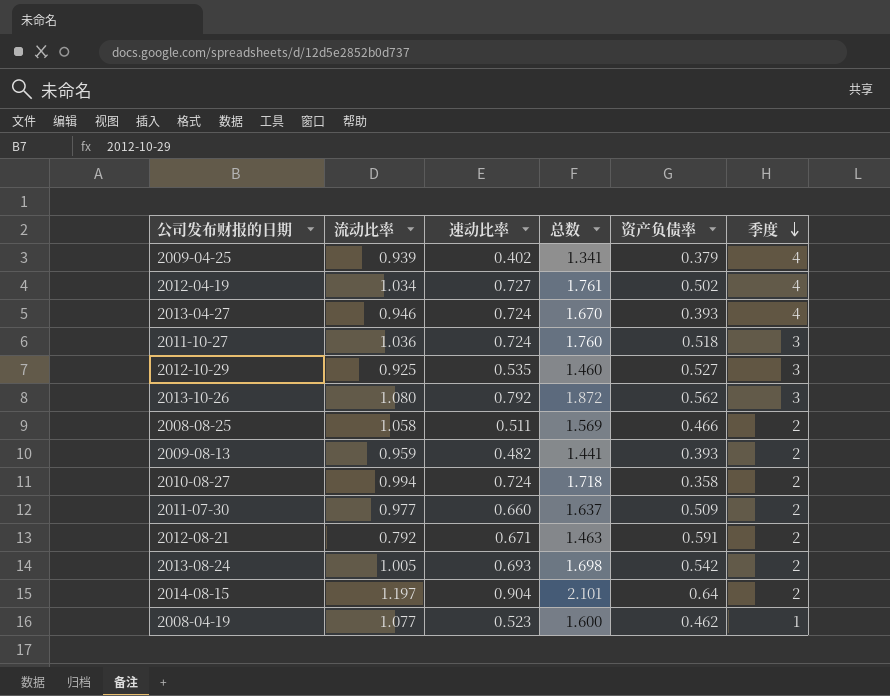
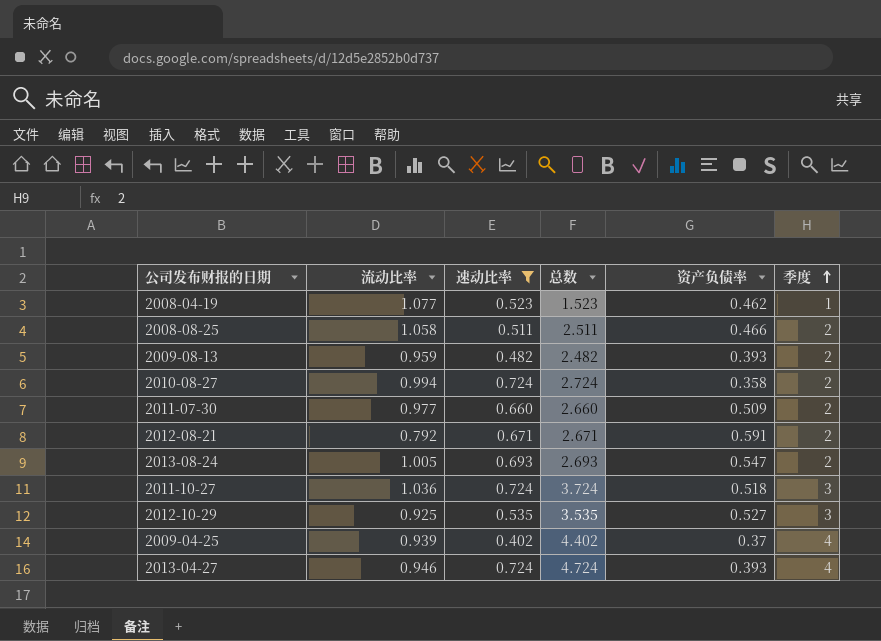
filter: none -> 速动比率 <= 0.724
row order: 季度 descending -> 季度 ascending
column 总数 | formula: [流动比率] + [速动比率] -> [速动比率] + [季度]
2013-08-24 | 资产负债率: 0.542 -> 0.547
2009-04-25 | 资产负债率: 0.379 -> 0.37

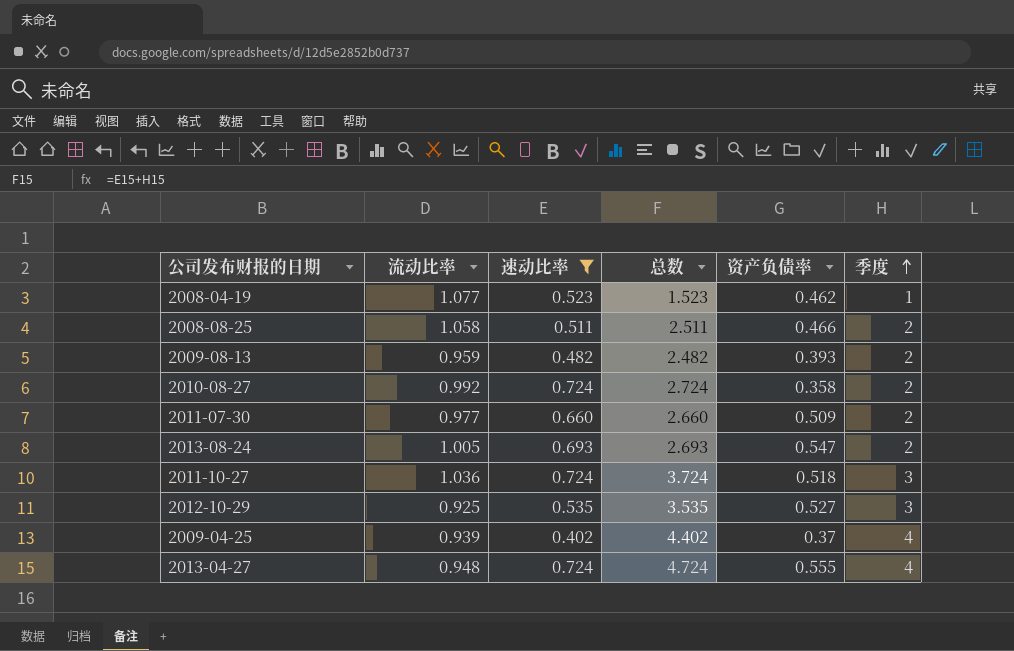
row 2012-08-21: 0.792 | 0.671 | 2.671 | 0.591 | 2 -> none
2010-08-27 | 流动比率: 0.994 -> 0.992
2013-04-27 | 流动比率: 0.946 -> 0.948
2013-04-27 | 资产负债率: 0.393 -> 0.555

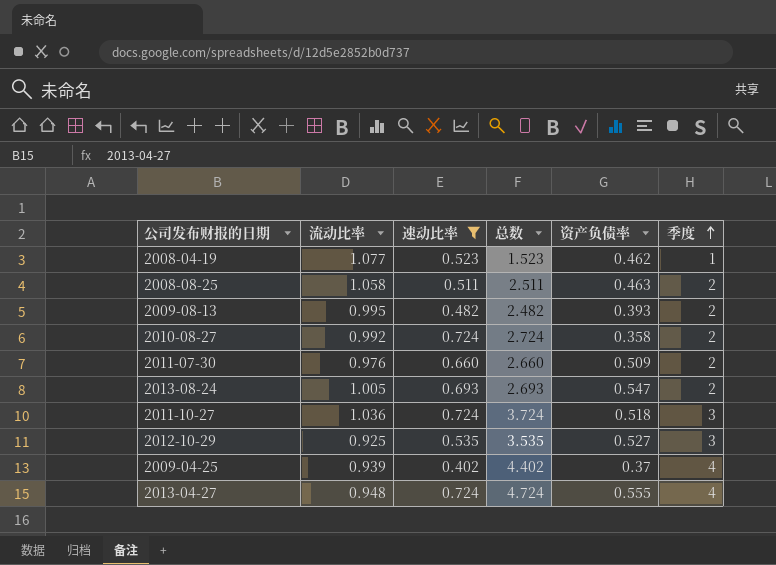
2008-08-25 | 资产负债率: 0.466 -> 0.463
2009-08-13 | 流动比率: 0.959 -> 0.995
2011-07-30 | 流动比率: 0.977 -> 0.976

